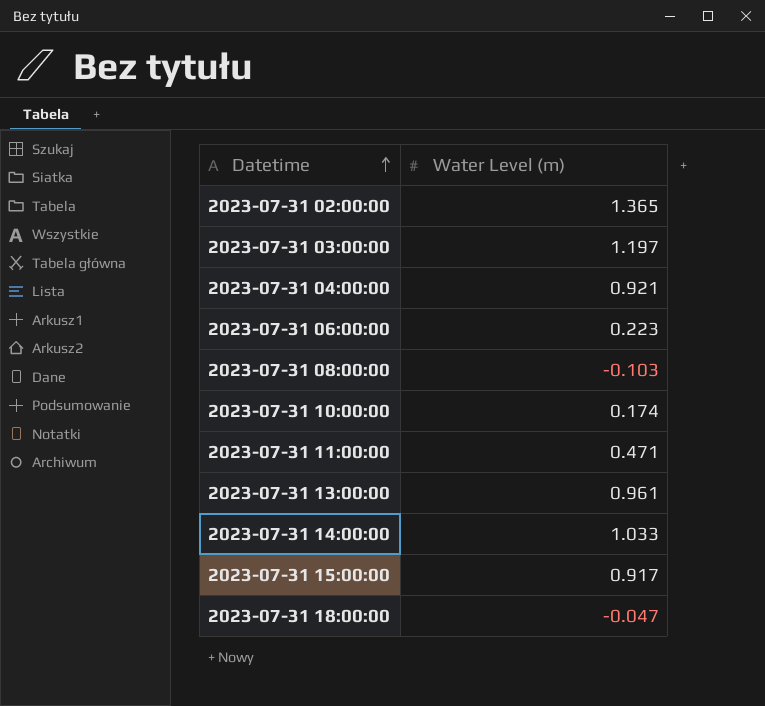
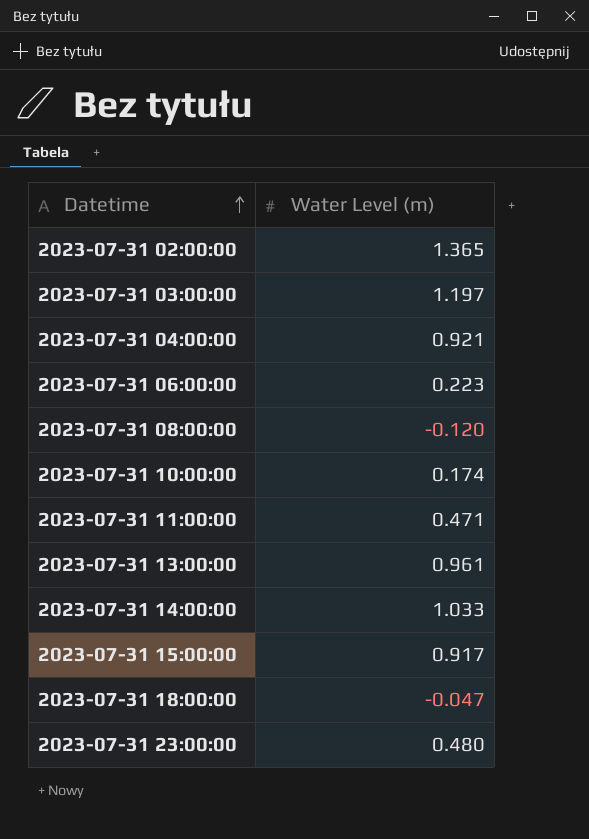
2023-07-31 08:00:00 | Water Level (m): -0.103 -> -0.120
row 2023-07-31 23:00:00: none -> 0.480

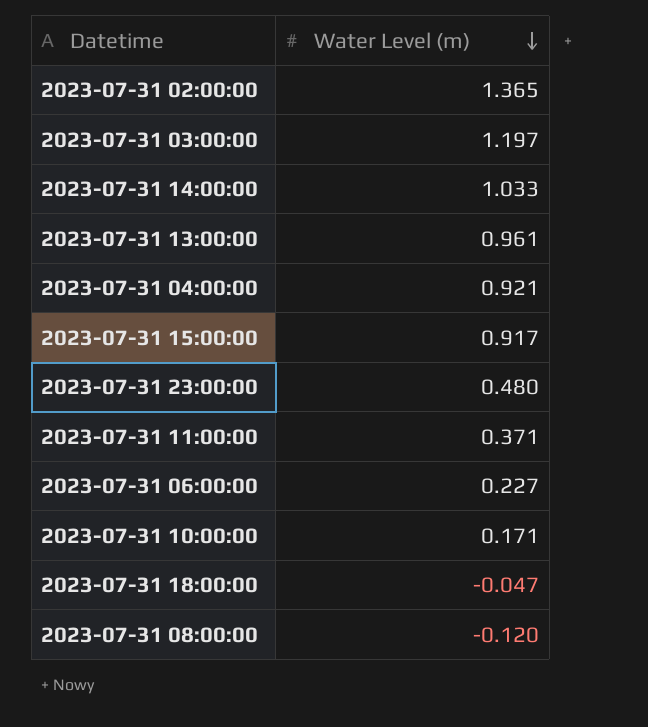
row order: Datetime ascending -> Water Level (m) descending
2023-07-31 11:00:00 | Water Level (m): 0.471 -> 0.371
2023-07-31 06:00:00 | Water Level (m): 0.223 -> 0.227
2023-07-31 10:00:00 | Water Level (m): 0.174 -> 0.171

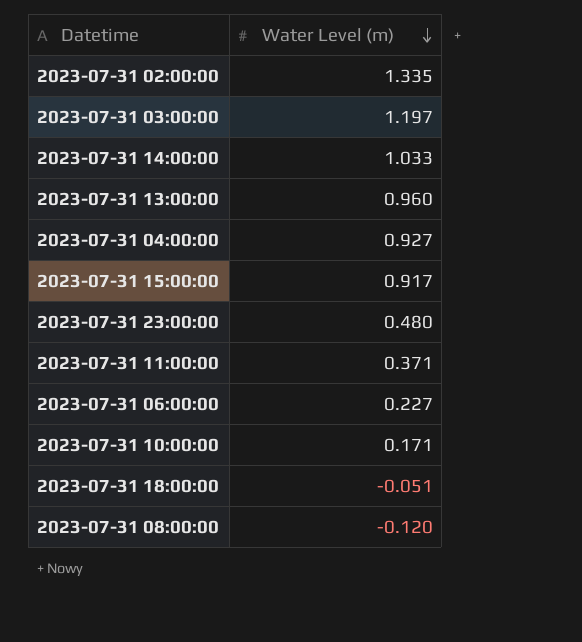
2023-07-31 02:00:00 | Water Level (m): 1.365 -> 1.335
2023-07-31 13:00:00 | Water Level (m): 0.961 -> 0.960
2023-07-31 04:00:00 | Water Level (m): 0.921 -> 0.927
2023-07-31 18:00:00 | Water Level (m): -0.047 -> -0.051

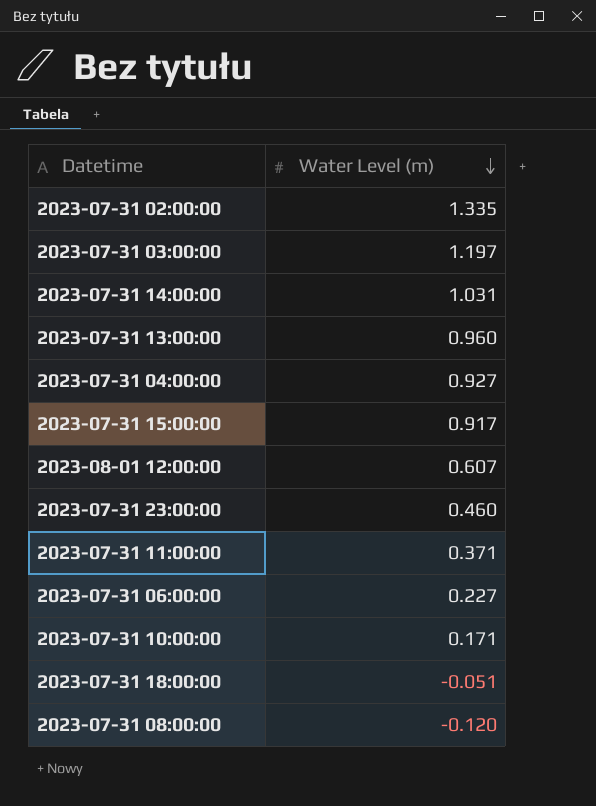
2023-07-31 14:00:00 | Water Level (m): 1.033 -> 1.031
row 2023-08-01 12:00:00: none -> 0.607
2023-07-31 23:00:00 | Water Level (m): 0.480 -> 0.460

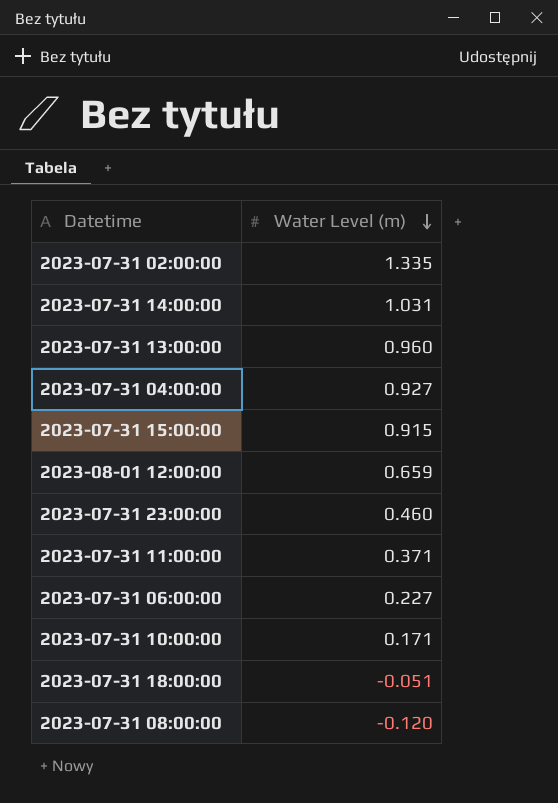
row 2023-07-31 03:00:00: 1.197 -> none
2023-07-31 15:00:00 | Water Level (m): 0.917 -> 0.915
2023-08-01 12:00:00 | Water Level (m): 0.607 -> 0.659

